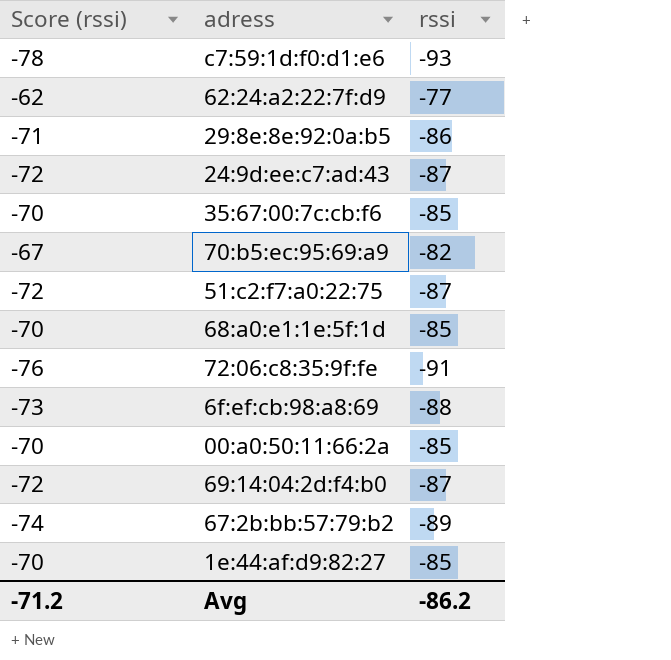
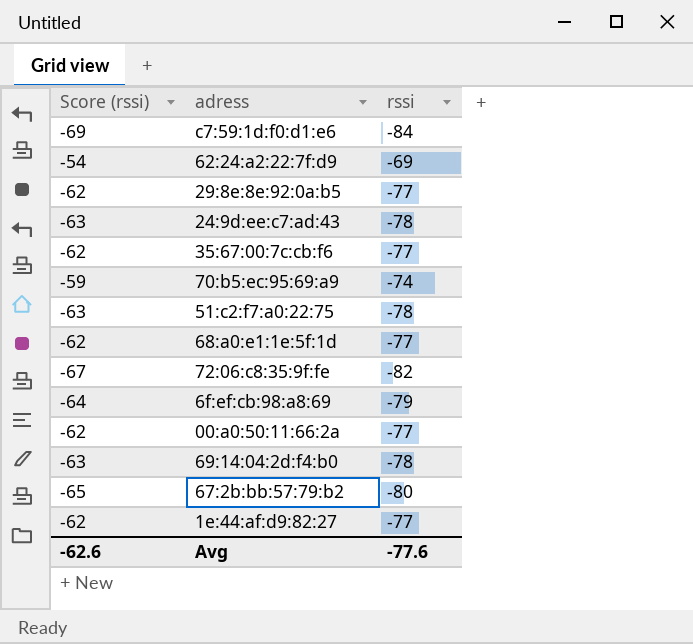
c7:59:1d:f0:d1:e6 | Score (rssi): -78 -> -69
c7:59:1d:f0:d1:e6 | rssi: -93 -> -84
62:24:a2:22:7f:d9 | Score (rssi): -62 -> -54
62:24:a2:22:7f:d9 | rssi: -77 -> -69
29:8e:8e:92:0a:b5 | Score (rssi): -71 -> -62
29:8e:8e:92:0a:b5 | rssi: -86 -> -77
24:9d:ee:c7:ad:43 | Score (rssi): -72 -> -63
24:9d:ee:c7:ad:43 | rssi: -87 -> -78
35:67:00:7c:cb:f6 | Score (rssi): -70 -> -62
35:67:00:7c:cb:f6 | rssi: -85 -> -77
70:b5:ec:95:69:a9 | Score (rssi): -67 -> -59
70:b5:ec:95:69:a9 | rssi: -82 -> -74
51:c2:f7:a0:22:75 | Score (rssi): -72 -> -63
51:c2:f7:a0:22:75 | rssi: -87 -> -78
68:a0:e1:1e:5f:1d | Score (rssi): -70 -> -62
68:a0:e1:1e:5f:1d | rssi: -85 -> -77
72:06:c8:35:9f:fe | Score (rssi): -76 -> -67
72:06:c8:35:9f:fe | rssi: -91 -> -82
6f:ef:cb:98:a8:69 | Score (rssi): -73 -> -64
6f:ef:cb:98:a8:69 | rssi: -88 -> -79
00:a0:50:11:66:2a | Score (rssi): -70 -> -62
00:a0:50:11:66:2a | rssi: -85 -> -77
69:14:04:2d:f4:b0 | Score (rssi): -72 -> -63
69:14:04:2d:f4:b0 | rssi: -87 -> -78
67:2b:bb:57:79:b2 | Score (rssi): -74 -> -65
67:2b:bb:57:79:b2 | rssi: -89 -> -80
1e:44:af:d9:82:27 | Score (rssi): -70 -> -62
1e:44:af:d9:82:27 | rssi: -85 -> -77
Avg | Score (rssi): -71.2 -> -62.6
Avg | rssi: -86.2 -> -77.6

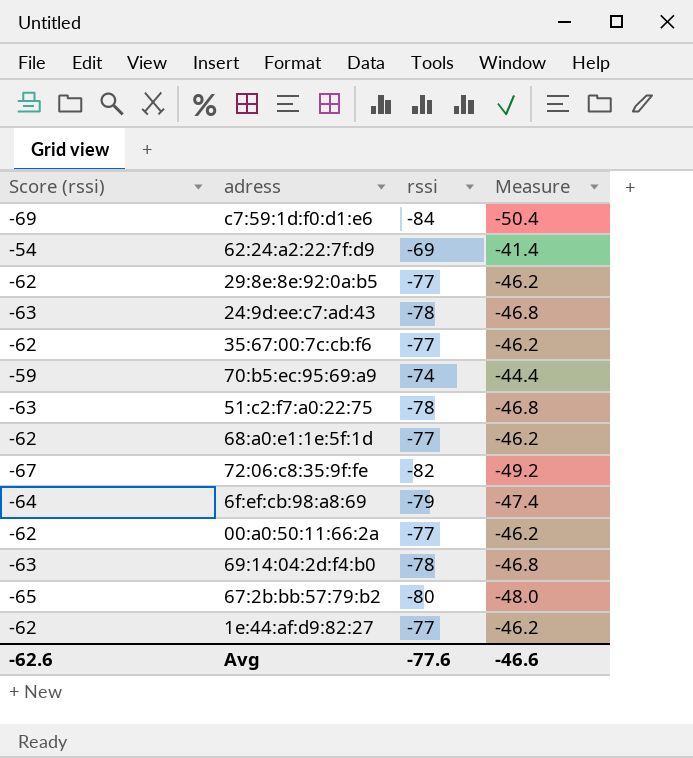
column Measure | formula: none -> [rssi] * 0.6

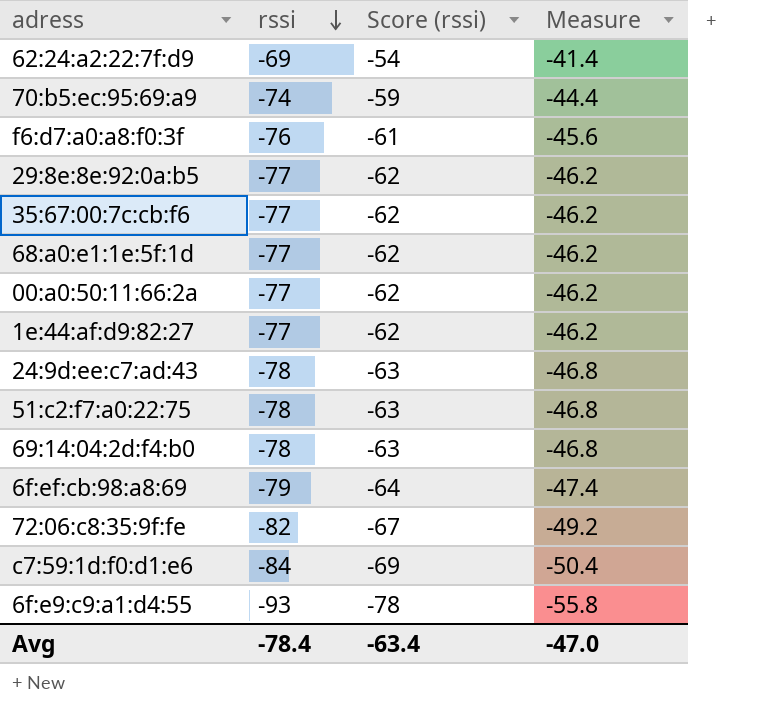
row order: none -> rssi descending
column Score (rssi) | position: 1 -> 3
row 67:2b:bb:57:79:b2: -65 | -80 | -48.0 -> none
row f6:d7:a0:a8:f0:3f: none -> -76 | -61 | -45.6
row 6f:e9:c9:a1:d4:55: none -> -93 | -78 | -55.8
Avg | rssi: -77.6 -> -78.4
Avg | Score (rssi): -62.6 -> -63.4
Avg | Measure: -46.6 -> -47.0

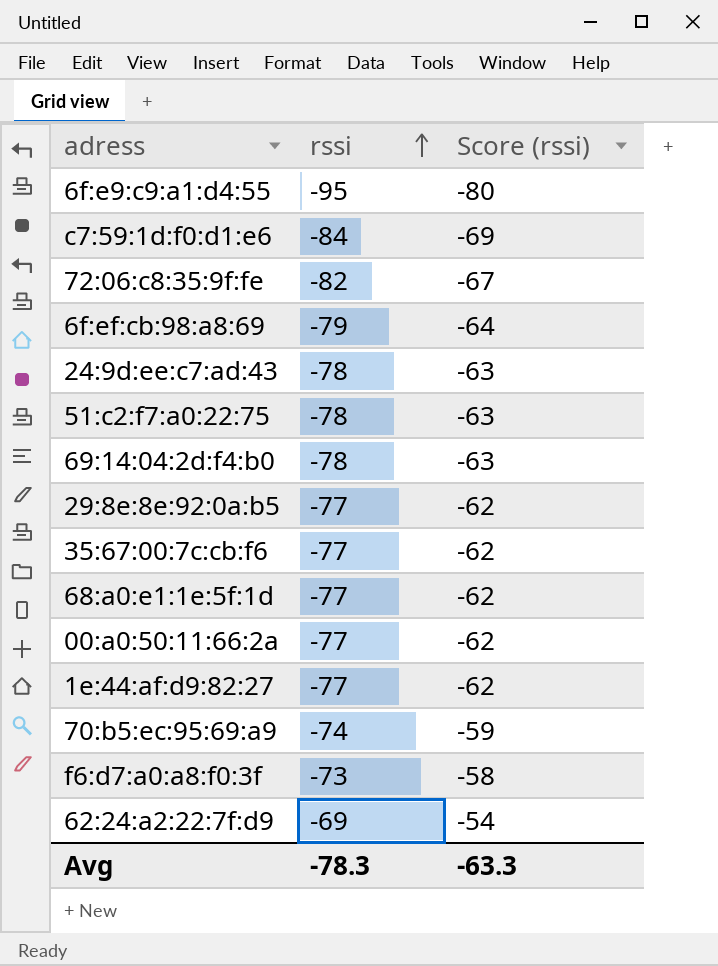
row order: rssi descending -> rssi ascending
column Measure | formula: [rssi] * 0.6 -> none
6f:e9:c9:a1:d4:55 | rssi: -93 -> -95
6f:e9:c9:a1:d4:55 | Score (rssi): -78 -> -80
f6:d7:a0:a8:f0:3f | rssi: -76 -> -73
f6:d7:a0:a8:f0:3f | Score (rssi): -61 -> -58
Avg | rssi: -78.4 -> -78.3
Avg | Score (rssi): -63.4 -> -63.3

